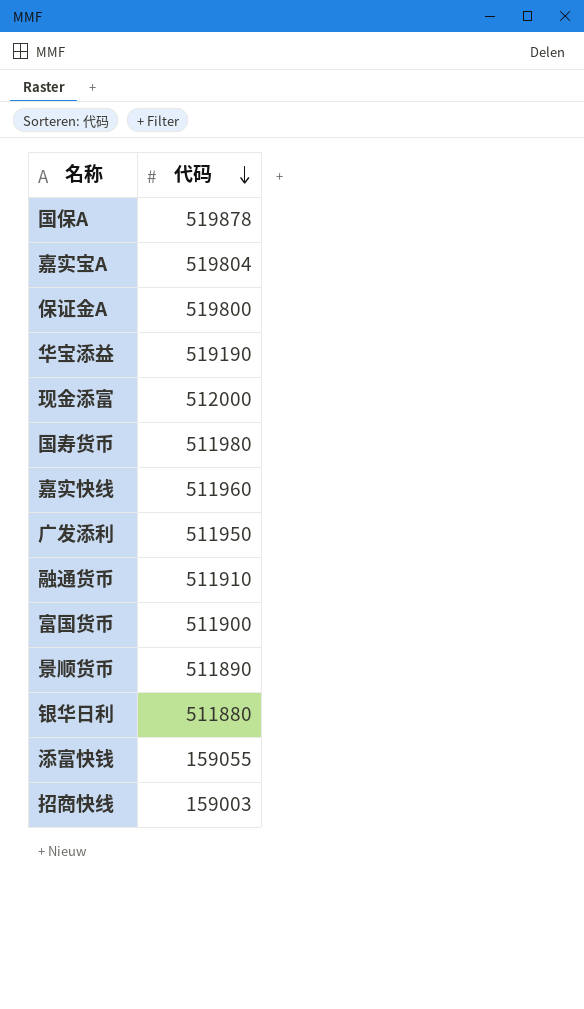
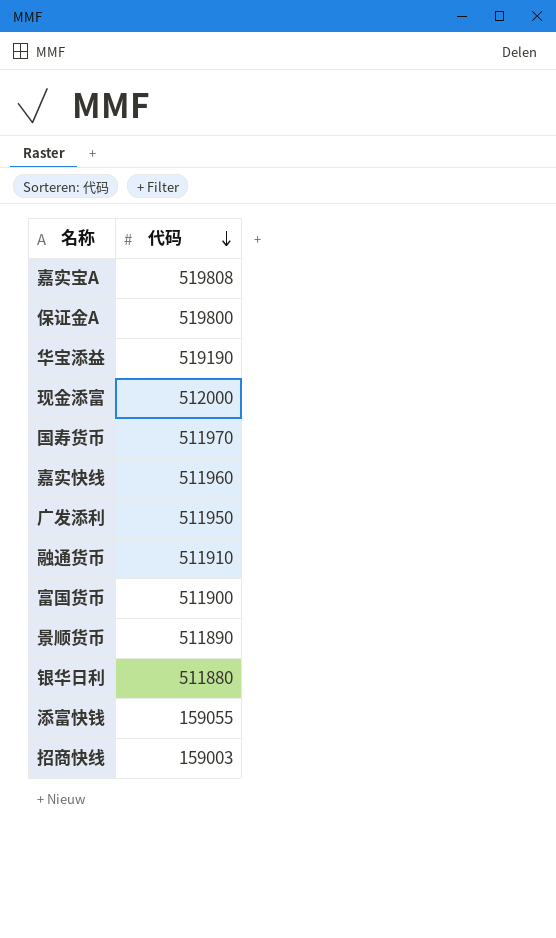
row 国保A: 519878 -> none
嘉实宝A | 代码: 519804 -> 519808
国寿货币 | 代码: 511980 -> 511970

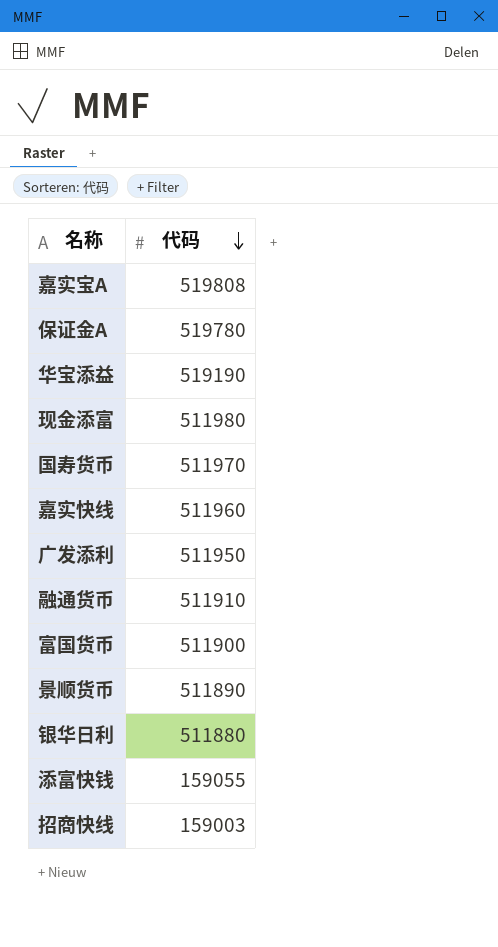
保证金A | 代码: 519800 -> 519780
现金添富 | 代码: 512000 -> 511980

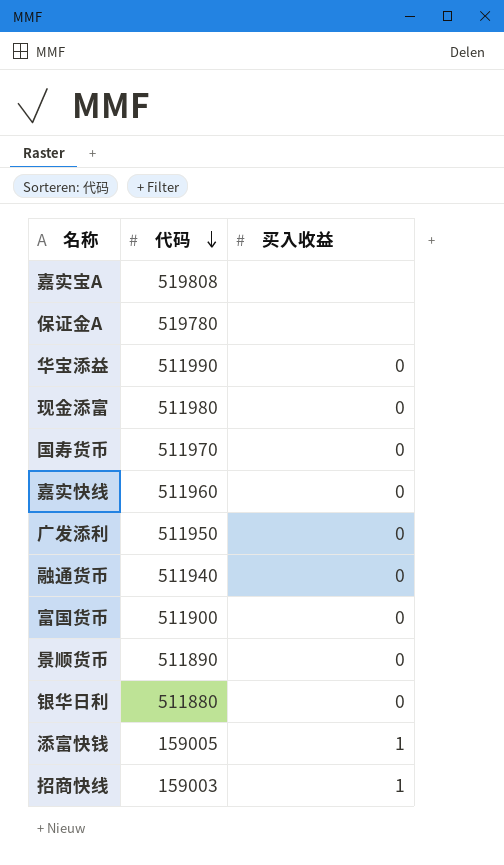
column 买入收益 | position: none -> 3
华宝添益 | 代码: 519190 -> 511990
融通货币 | 代码: 511910 -> 511940
添富快钱 | 代码: 159055 -> 159005

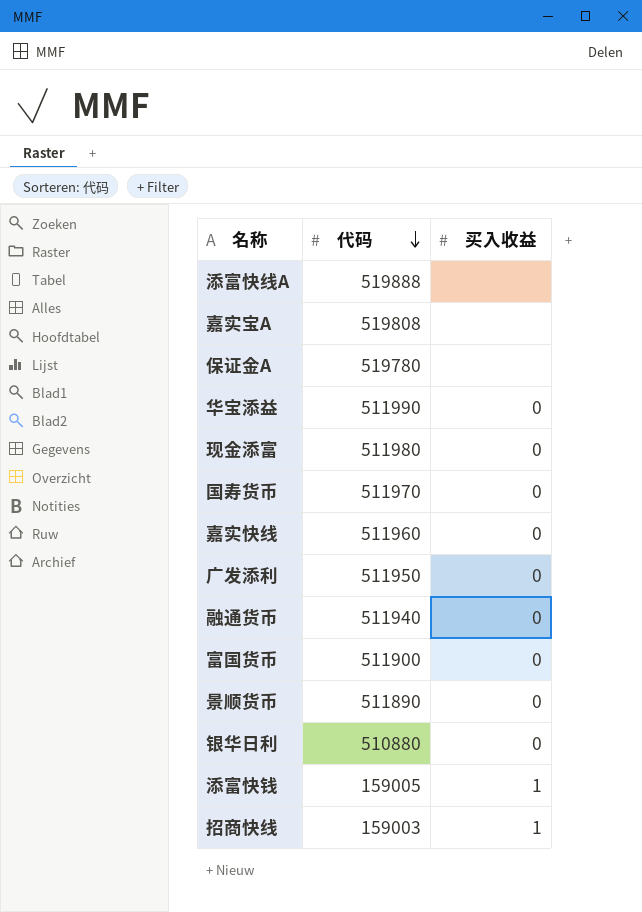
row 添富快线A: none -> 519888 | none
银华日利 | 代码: 511880 -> 510880

